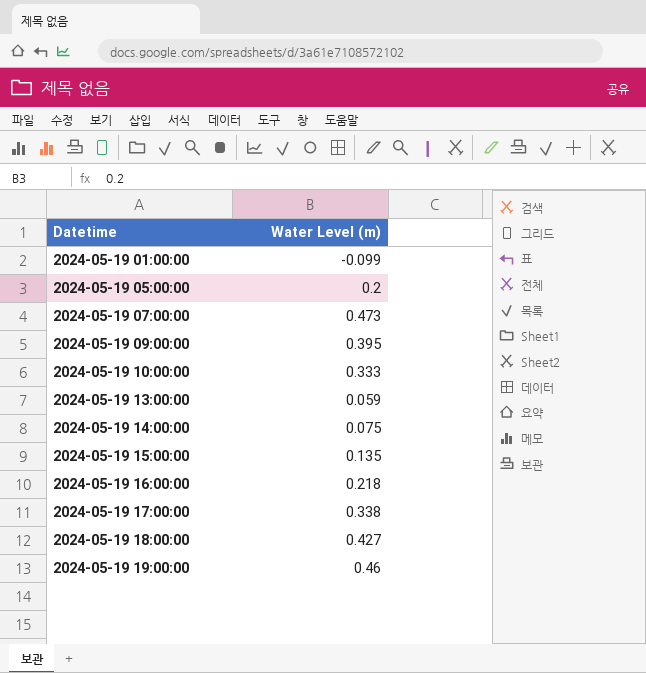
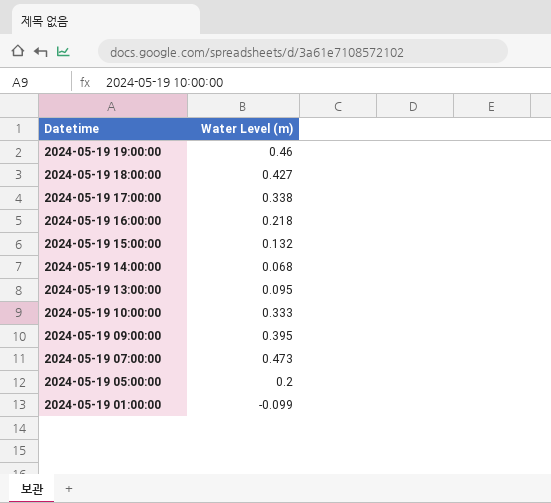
row order: Datetime ascending -> Datetime descending
2024-05-19 15:00:00 | Water Level (m): 0.135 -> 0.132
2024-05-19 14:00:00 | Water Level (m): 0.075 -> 0.068
2024-05-19 13:00:00 | Water Level (m): 0.059 -> 0.095

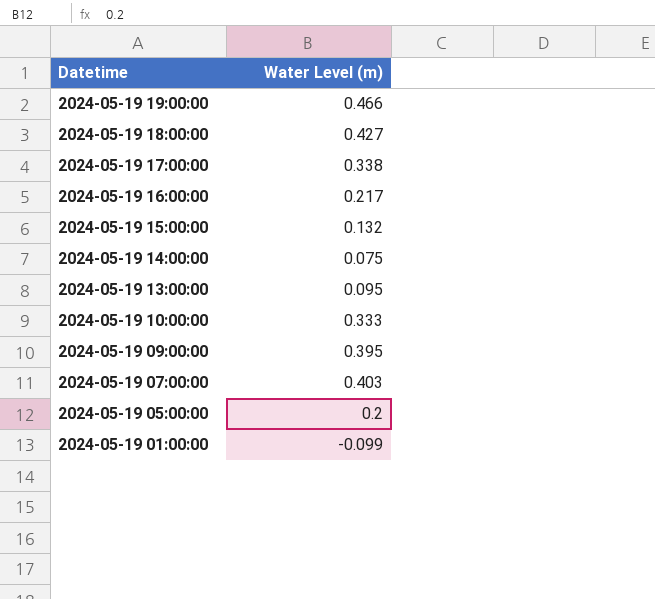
2024-05-19 19:00:00 | Water Level (m): 0.46 -> 0.466
2024-05-19 16:00:00 | Water Level (m): 0.218 -> 0.217
2024-05-19 14:00:00 | Water Level (m): 0.068 -> 0.075
2024-05-19 07:00:00 | Water Level (m): 0.473 -> 0.403

